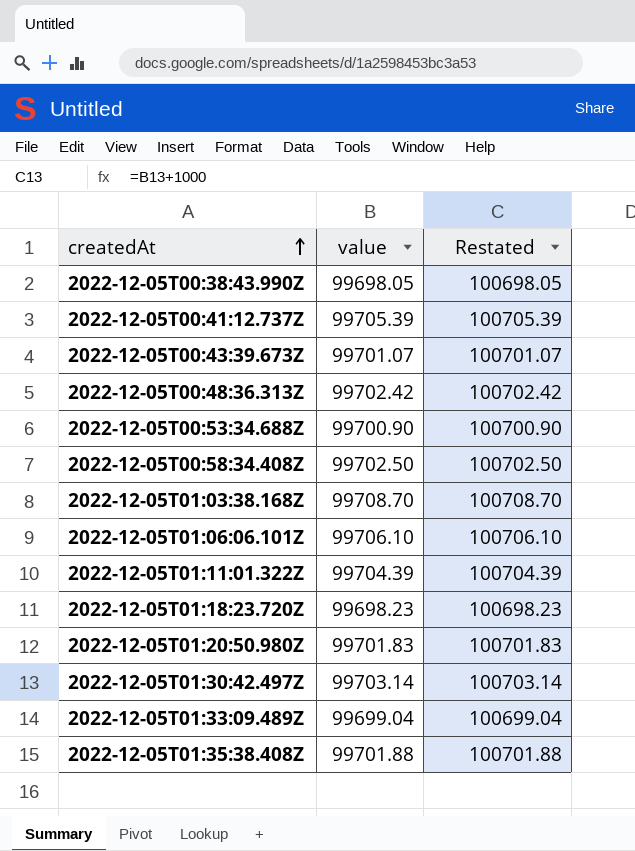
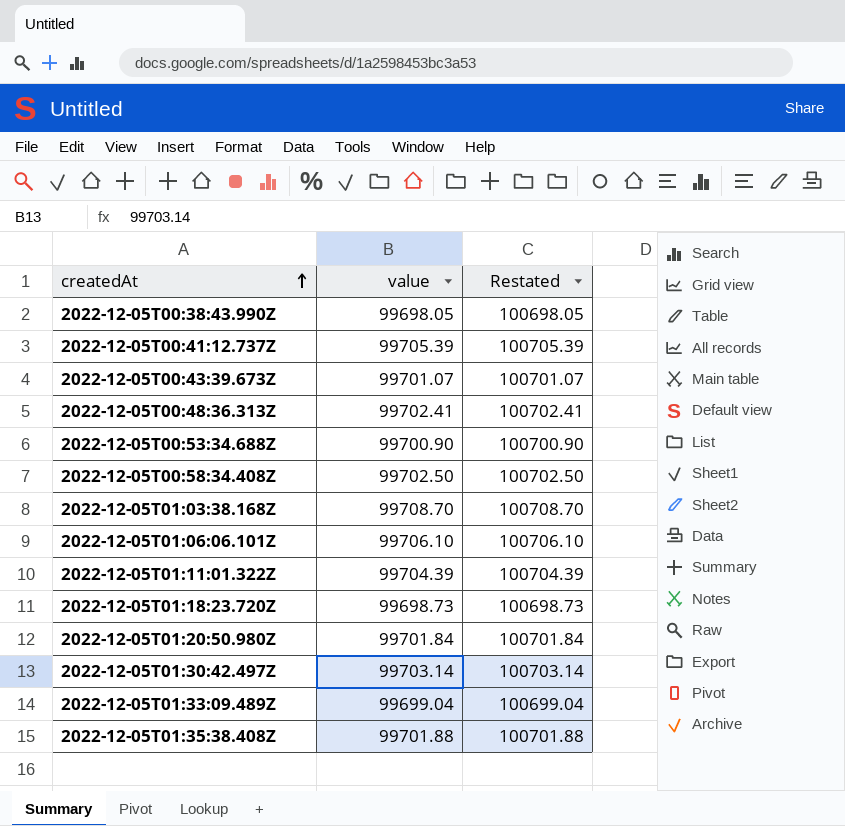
2022-12-05T00:48:36.313Z | value: 99702.42 -> 99702.41
2022-12-05T00:48:36.313Z | Restated: 100702.42 -> 100702.41
2022-12-05T01:18:23.720Z | value: 99698.23 -> 99698.73
2022-12-05T01:18:23.720Z | Restated: 100698.23 -> 100698.73
2022-12-05T01:20:50.980Z | value: 99701.83 -> 99701.84
2022-12-05T01:20:50.980Z | Restated: 100701.83 -> 100701.84

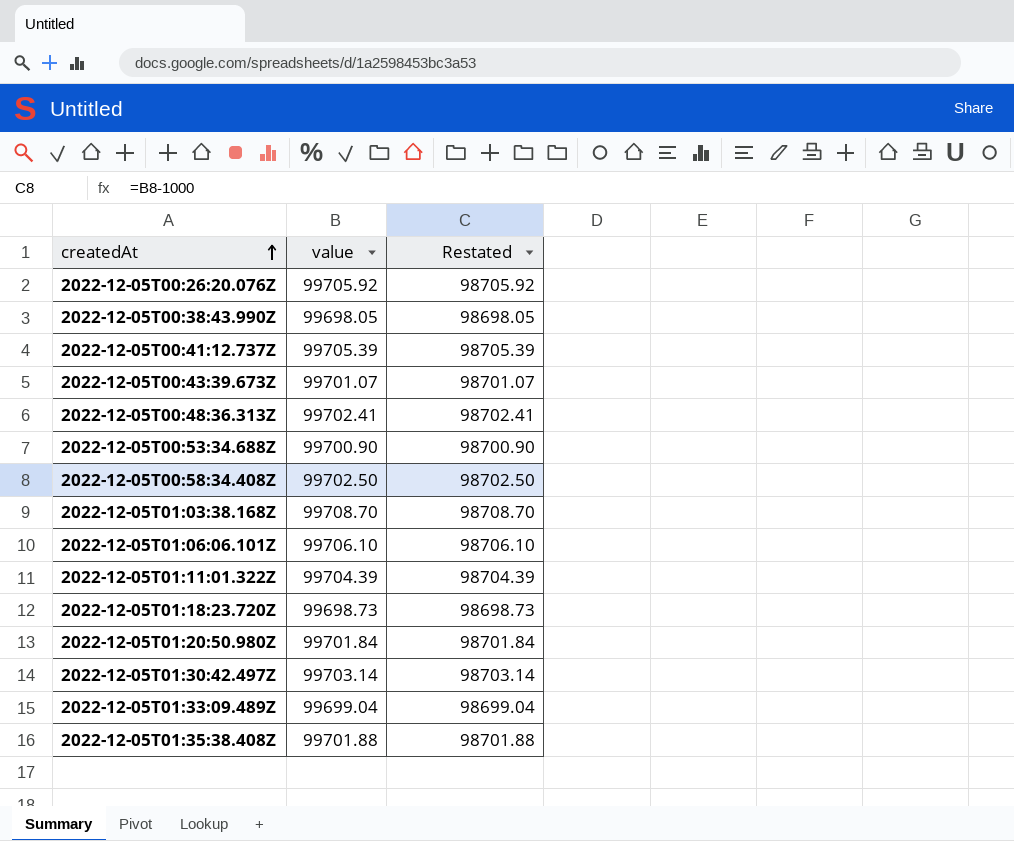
column Restated | formula: [value] + 1000 -> [value] - 1000
row 2022-12-05T00:26:20.076Z: none -> 99705.92 | 98705.92

